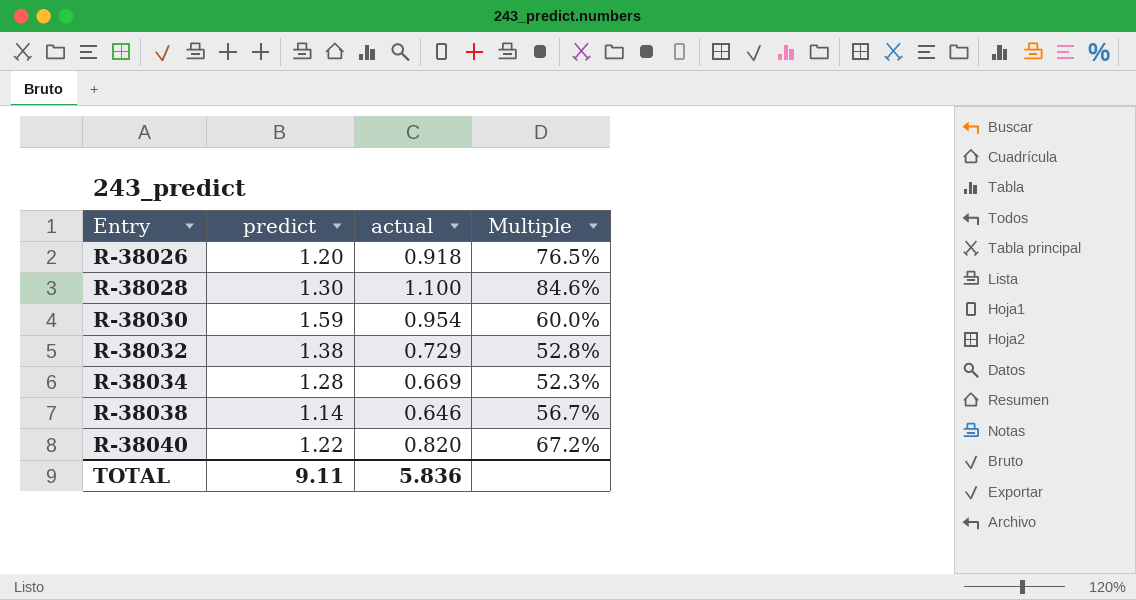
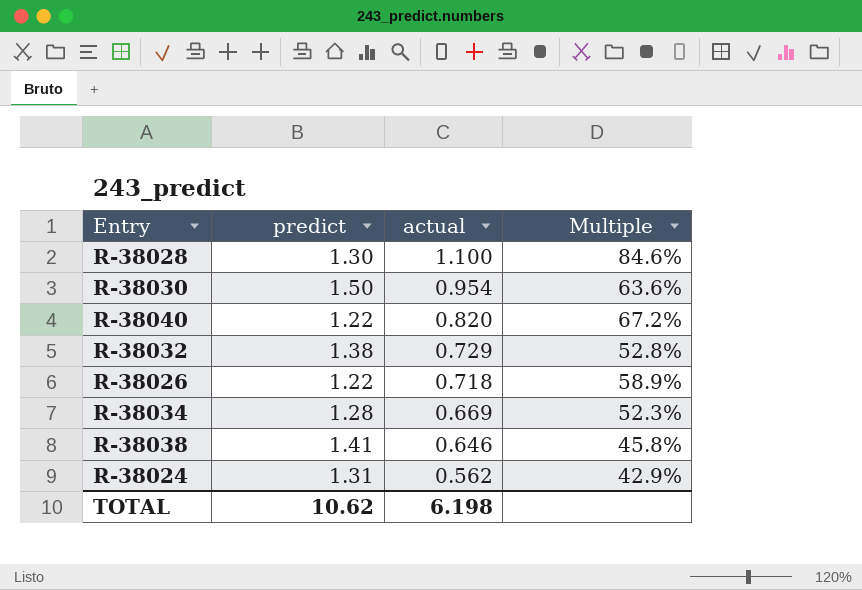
row order: Entry ascending -> actual descending
R-38030 | predict: 1.59 -> 1.50
R-38030 | Multiple: 60.0% -> 63.6%
R-38026 | predict: 1.20 -> 1.22
R-38026 | actual: 0.918 -> 0.718
R-38026 | Multiple: 76.5% -> 58.9%
R-38038 | predict: 1.14 -> 1.41
R-38038 | Multiple: 56.7% -> 45.8%
row R-38024: none -> 1.31 | 0.562 | 42.9%
TOTAL | predict: 9.11 -> 10.62
TOTAL | actual: 5.836 -> 6.198

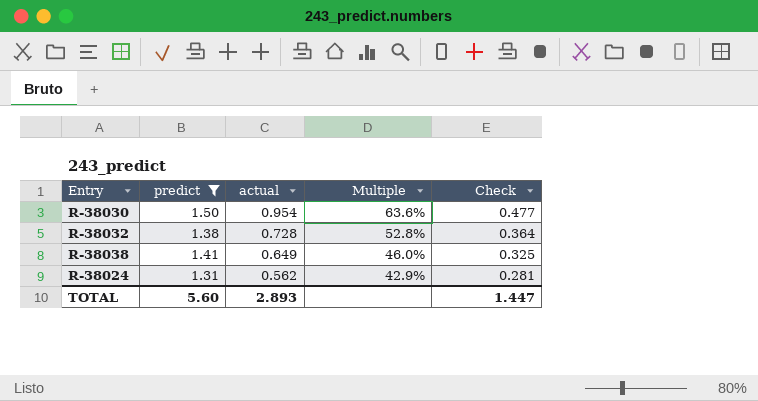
filter: none -> predict >= 1.31
column Check | formula: none -> [actual] * 0.5
R-38032 | actual: 0.729 -> 0.728
R-38038 | actual: 0.646 -> 0.649
R-38038 | Multiple: 45.8% -> 46.0%
TOTAL | predict: 10.62 -> 5.60
TOTAL | actual: 6.198 -> 2.893

